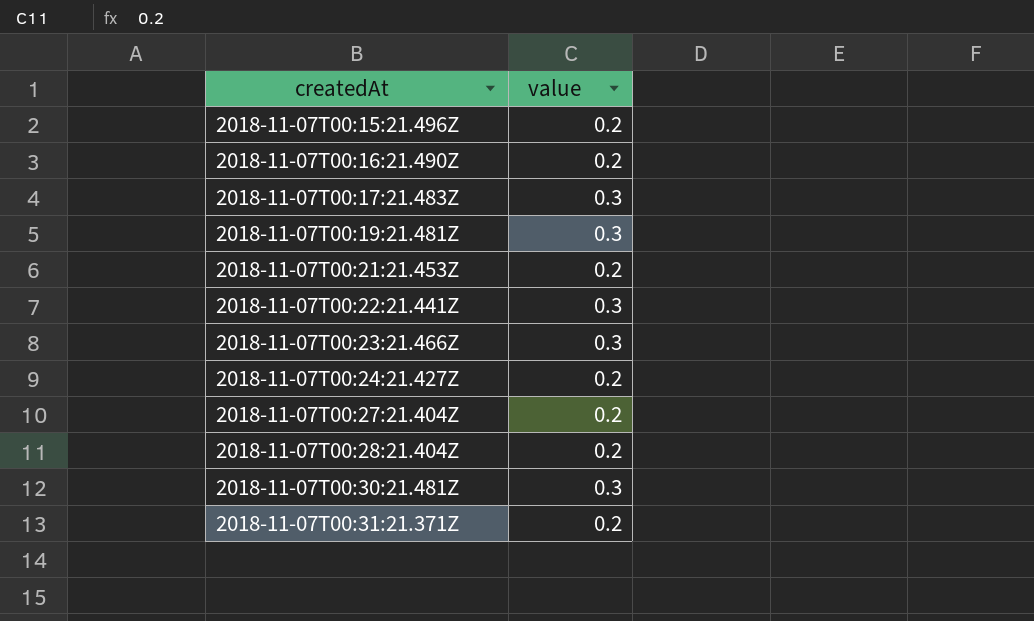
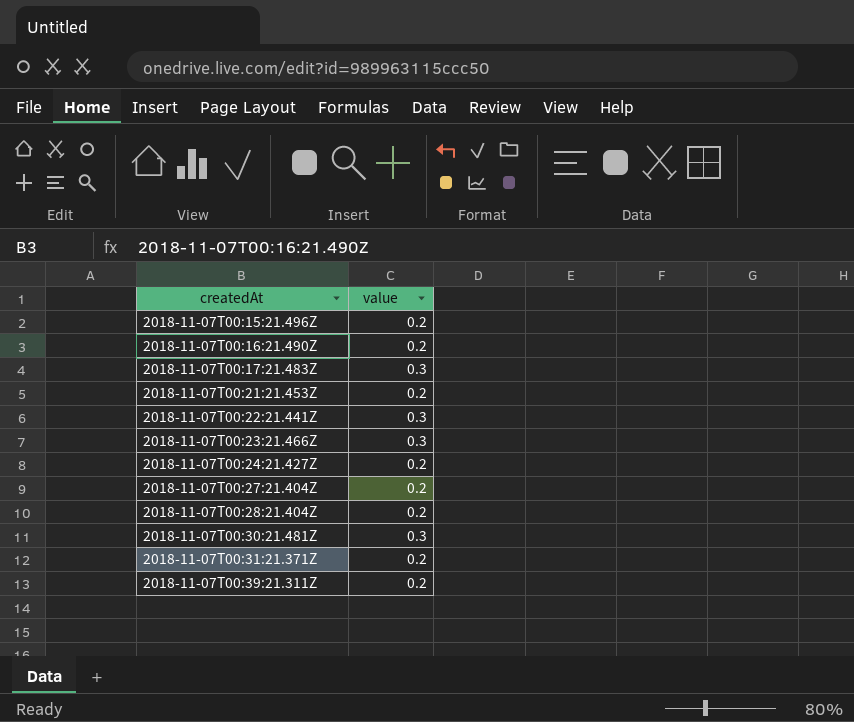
row 2018-11-07T00:19:21.481Z: 0.3 -> none
row 2018-11-07T00:39:21.311Z: none -> 0.2

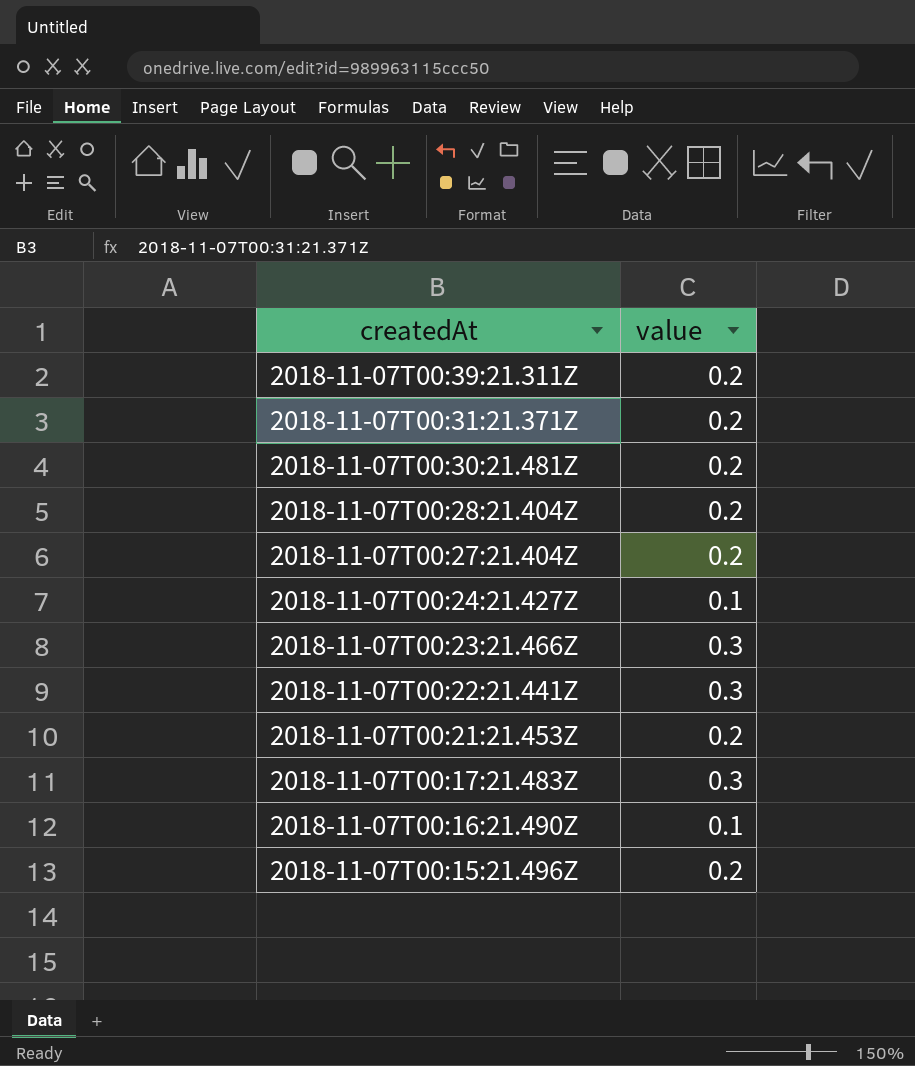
row order: createdAt ascending -> createdAt descending
2018-11-07T00:30:21.481Z | value: 0.3 -> 0.2
2018-11-07T00:24:21.427Z | value: 0.2 -> 0.1
2018-11-07T00:16:21.490Z | value: 0.2 -> 0.1

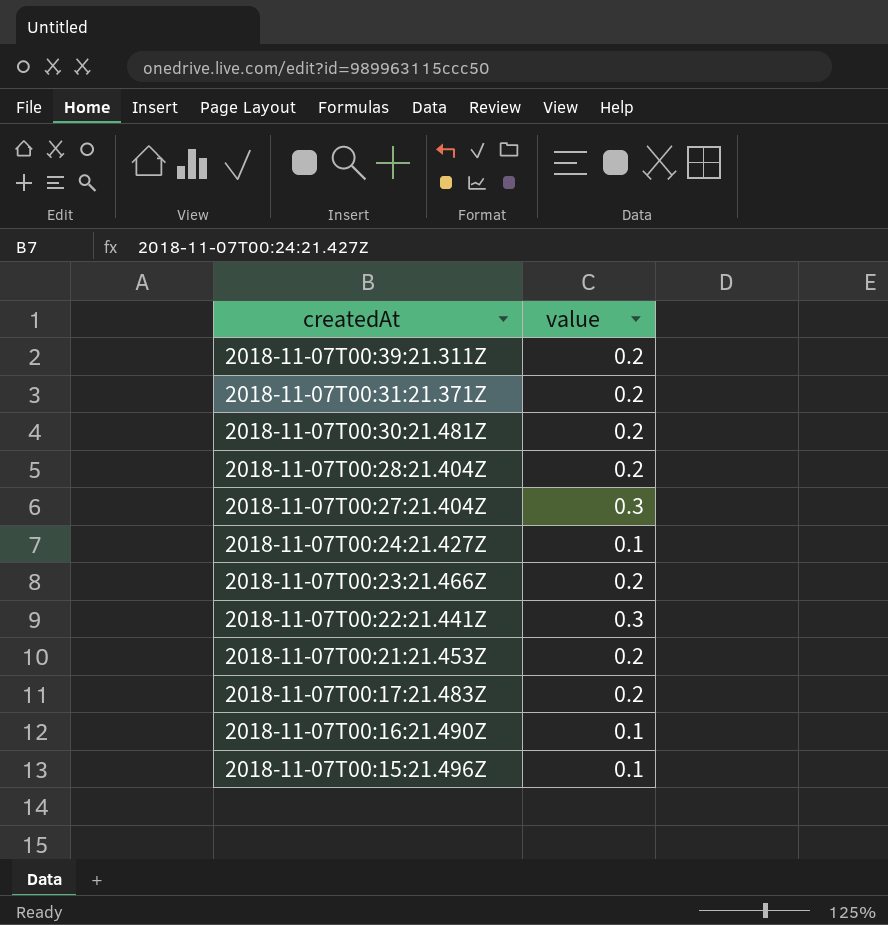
2018-11-07T00:27:21.404Z | value: 0.2 -> 0.3
2018-11-07T00:23:21.466Z | value: 0.3 -> 0.2
2018-11-07T00:17:21.483Z | value: 0.3 -> 0.2
2018-11-07T00:15:21.496Z | value: 0.2 -> 0.1

